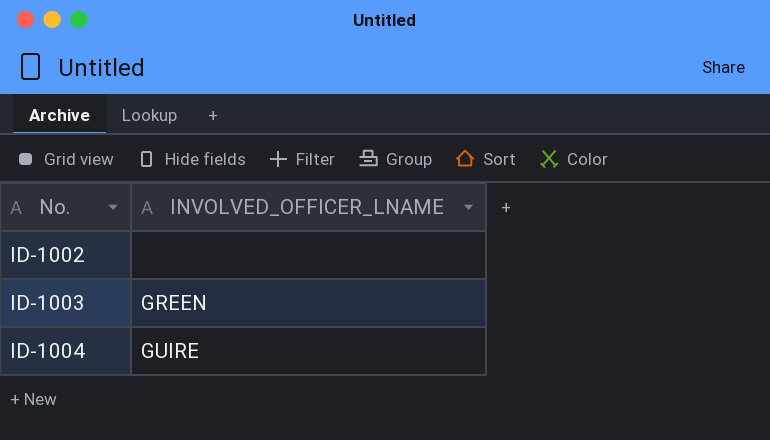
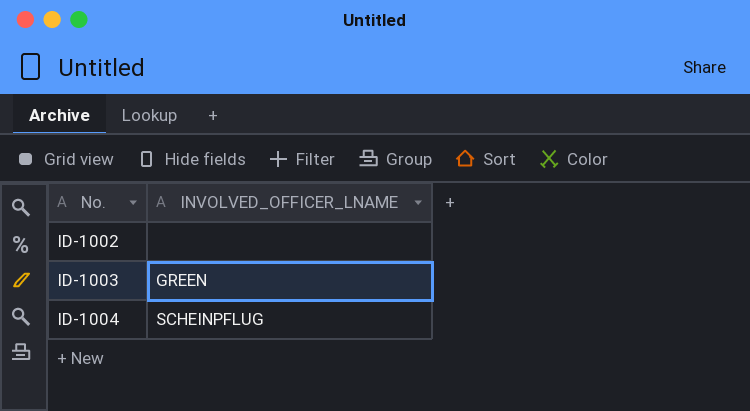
ID-1004 | INVOLVED_OFFICER_LNAME: GUIRE -> SCHEINPFLUG

